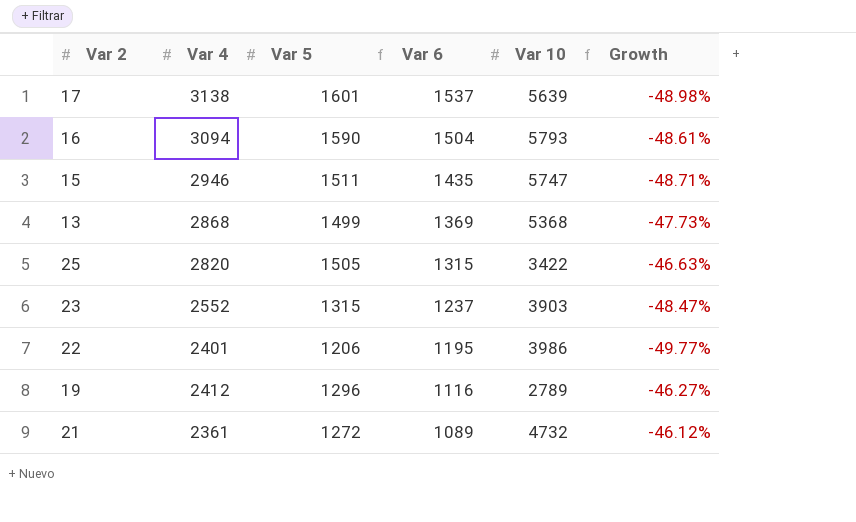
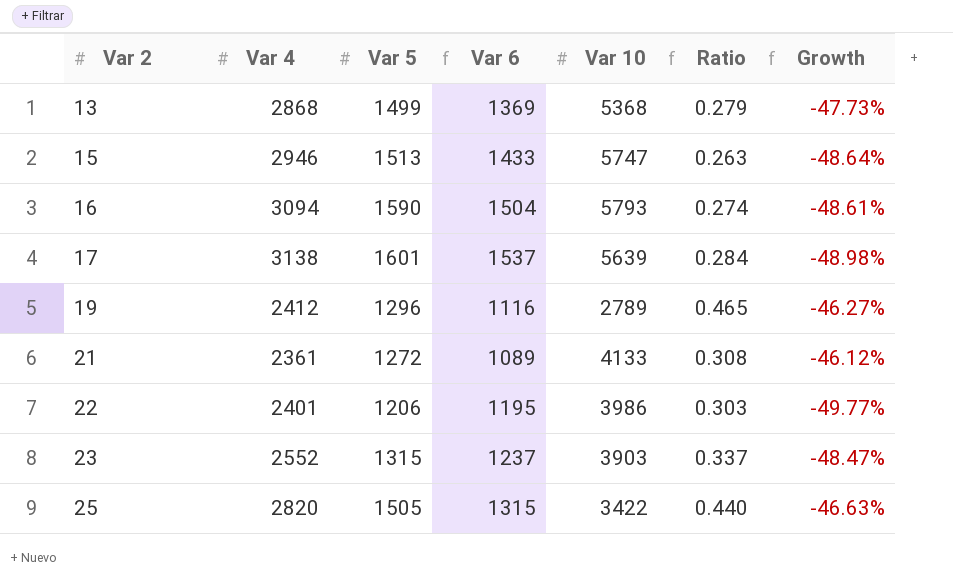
row order: Var 6 descending -> Var 2 ascending
column Ratio | formula: none -> [Var 5] / [Var 10]
15 | Var 5: 1511 -> 1513
15 | Var 6: 1435 -> 1433
15 | Growth: -48.71% -> -48.64%
21 | Var 10: 4732 -> 4133

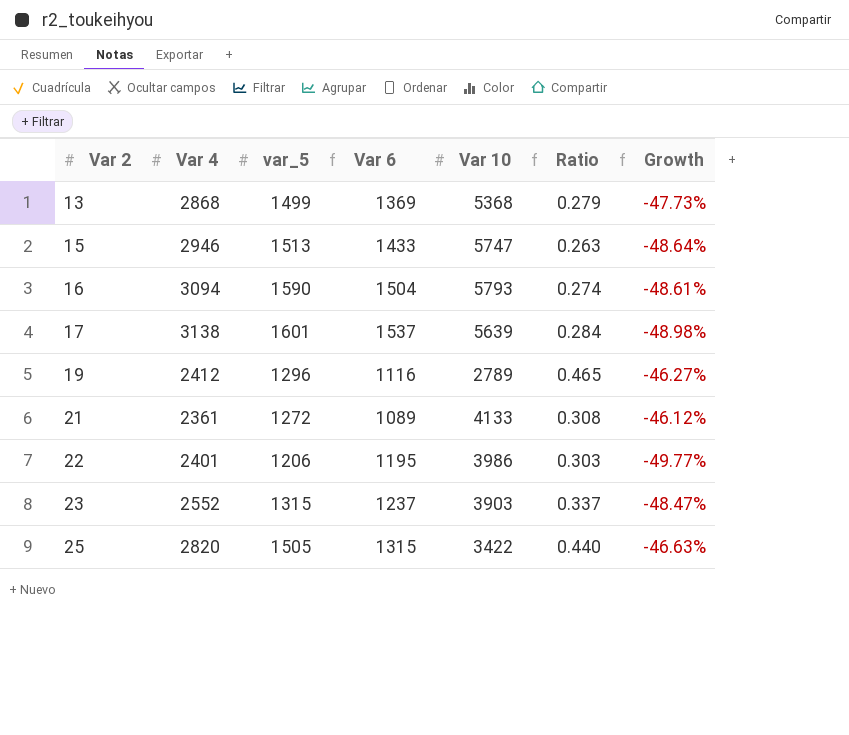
column name: Var 5 -> var_5

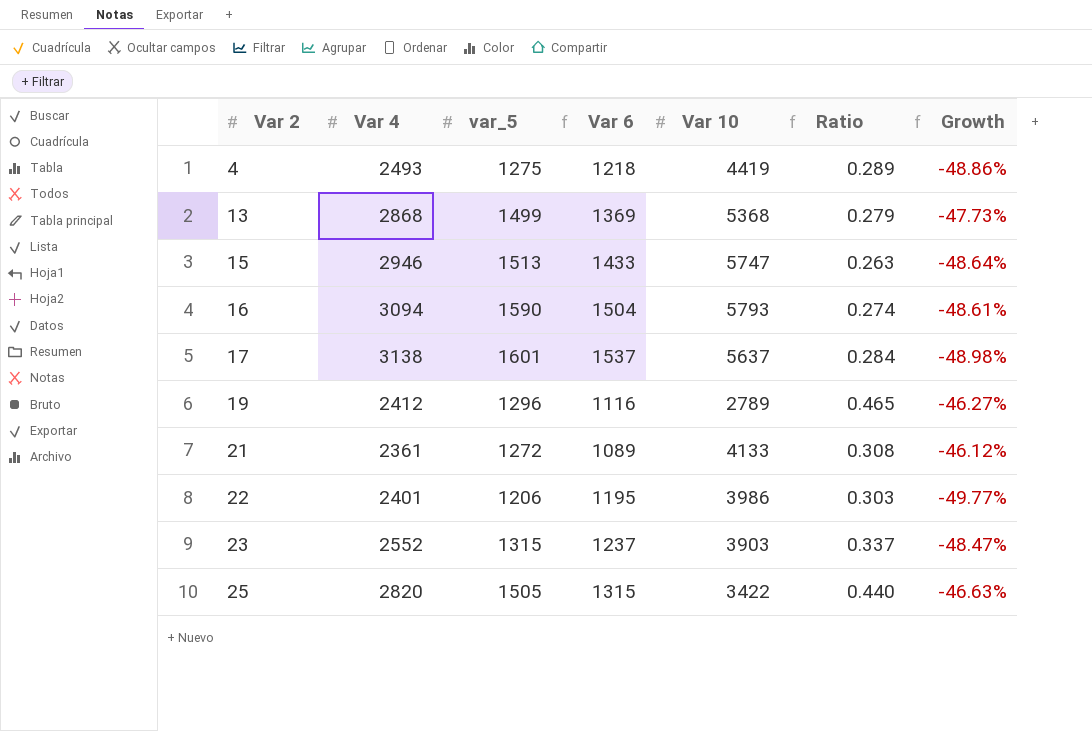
row 4: none -> 2493 | 1275 | 1218 | 4419 | 0.289 | -48.86%
17 | Var 10: 5639 -> 5637

